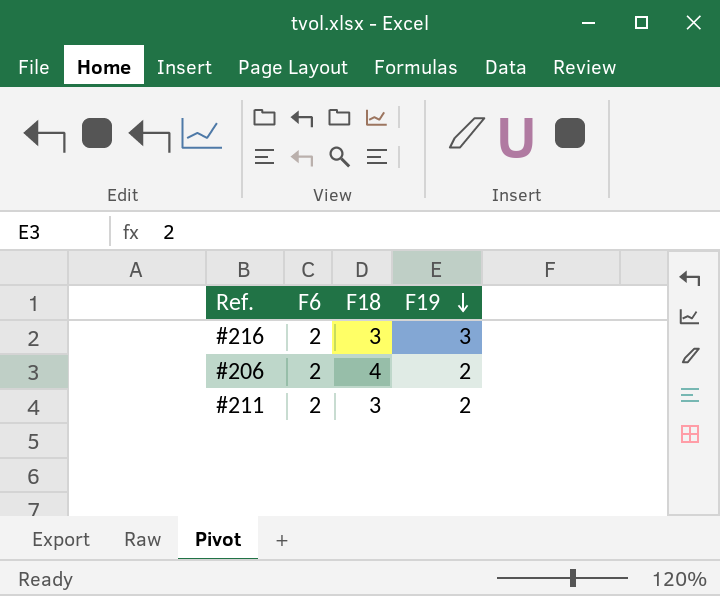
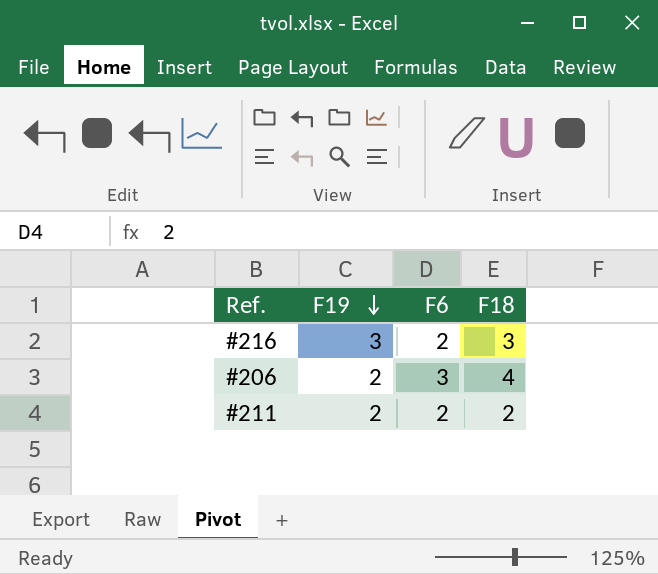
column F19 | position: 4 -> 2
#206 | F6: 2 -> 3
#211 | F18: 3 -> 2

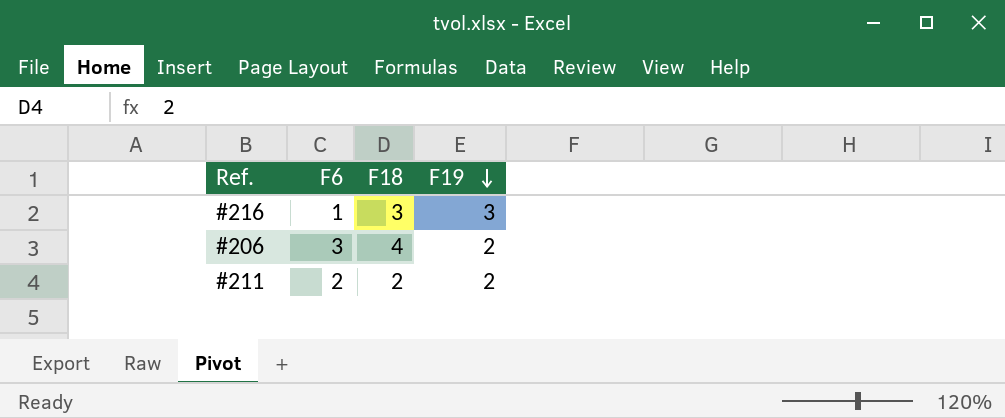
column F19 | position: 2 -> 4
#216 | F6: 2 -> 1

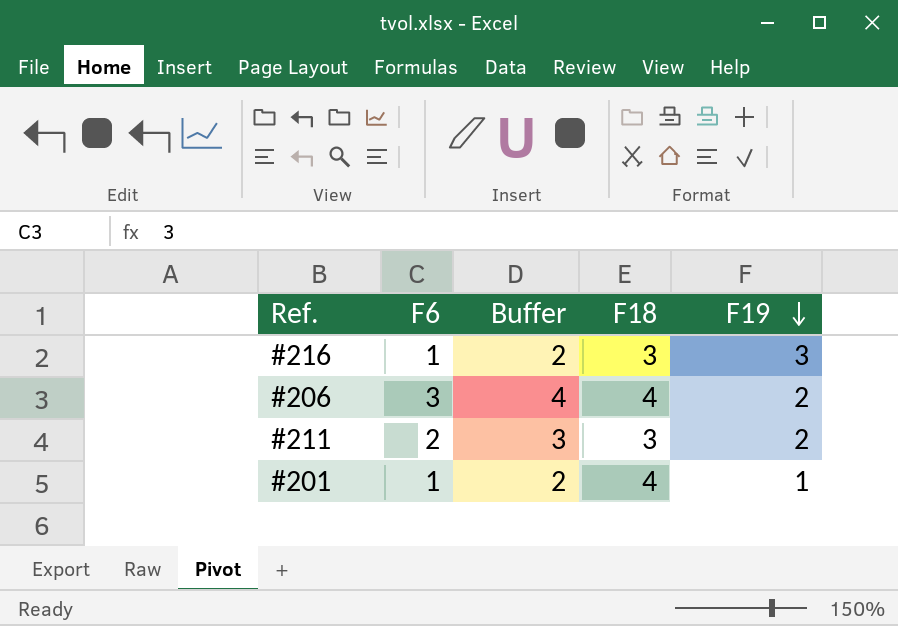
column Buffer | formula: none -> [F6] + 1
#211 | F18: 2 -> 3
row #201: none -> 1 | 2 | 4 | 1

